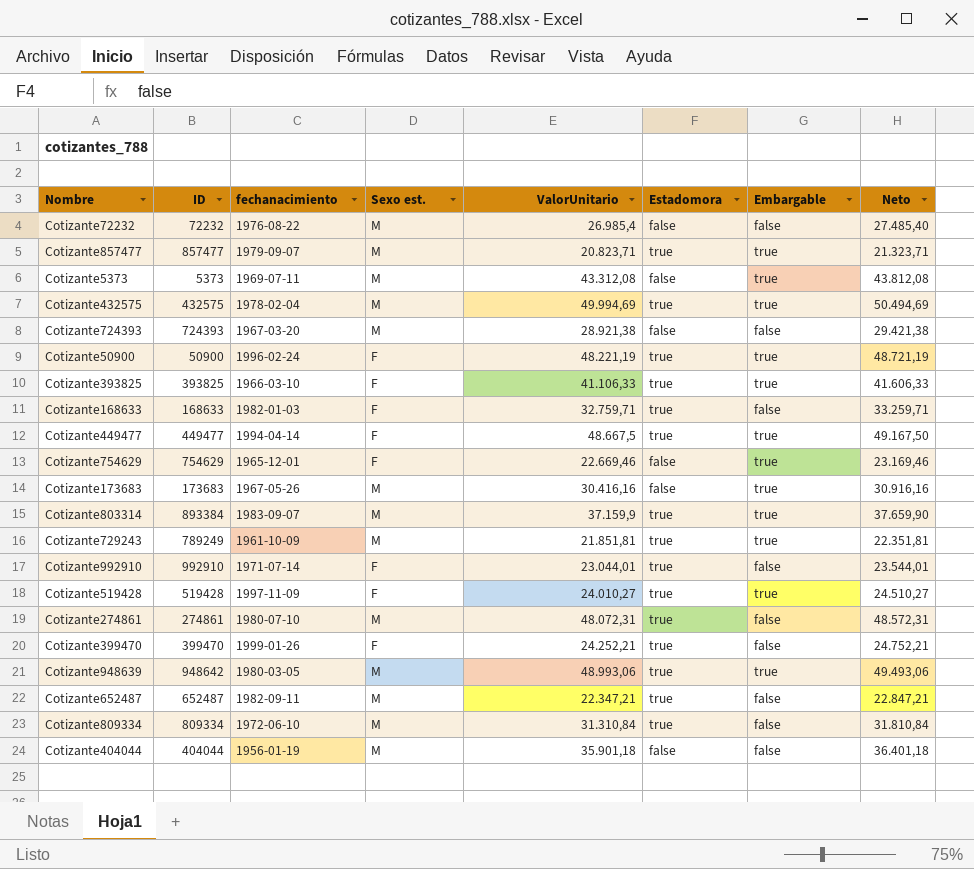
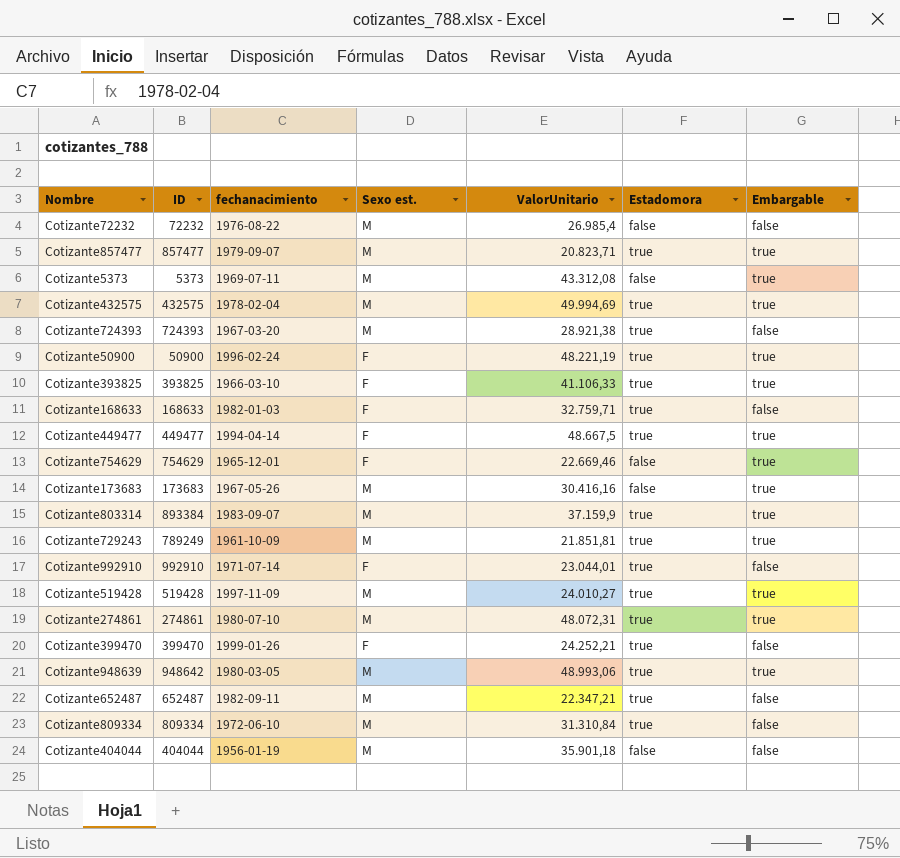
column Neto | formula: [ValorUnitario] + 500 -> none
Cotizante724393 | Estadomora: false -> true
Cotizante519428 | Sexo est.: F -> M
Cotizante274861 | Embargable: false -> true

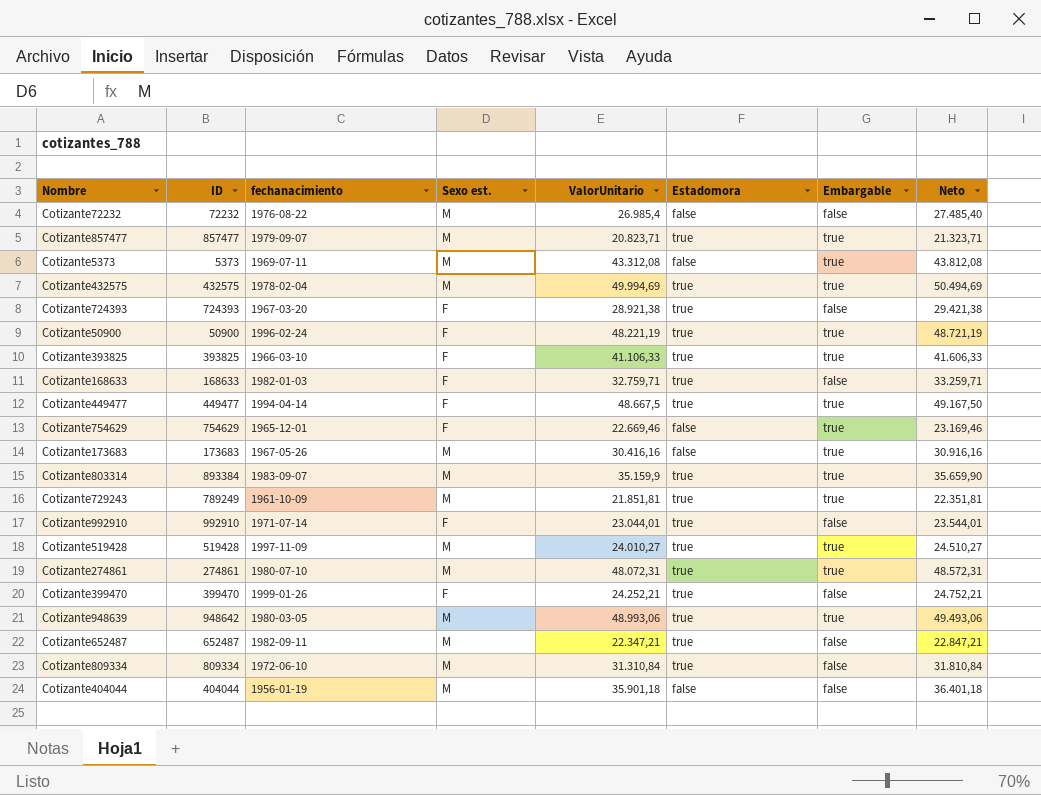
column Neto | formula: none -> [ValorUnitario] + 500
Cotizante724393 | Sexo est.: M -> F
Cotizante803314 | ValorUnitario: 37.159,9 -> 35.159,9

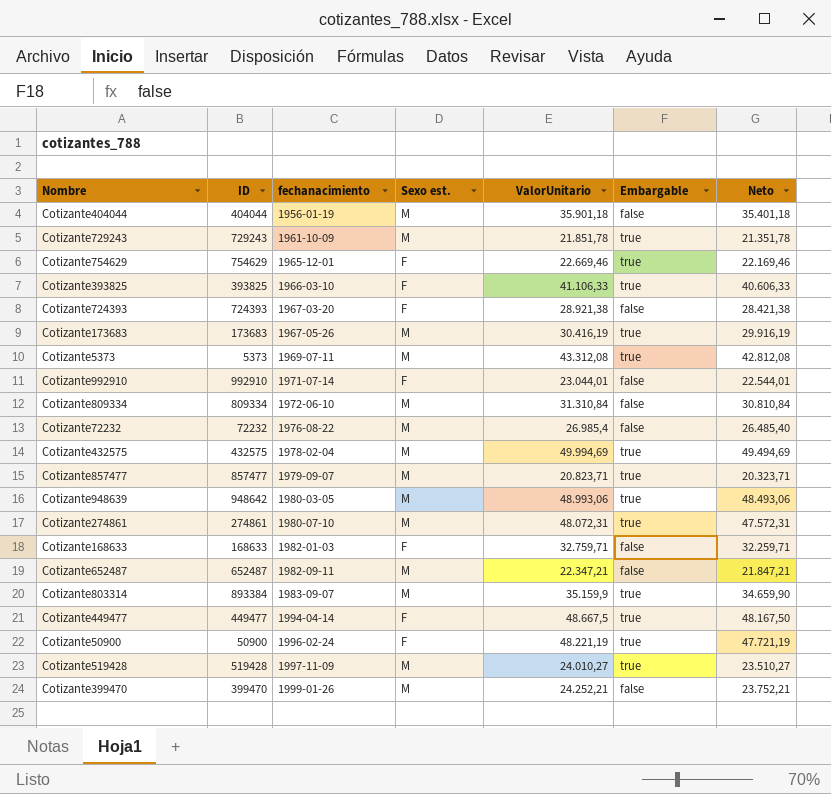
row order: none -> fechanacimiento ascending
column Estadomora | position: 6 -> none
column Neto | formula: [ValorUnitario] + 500 -> [ValorUnitario] - 500
Cotizante729243 | ID: 789249 -> 729243
Cotizante729243 | ValorUnitario: 21.851,81 -> 21.851,78
Cotizante173683 | ValorUnitario: 30.416,16 -> 30.416,19
Cotizante399470 | Sexo est.: F -> M

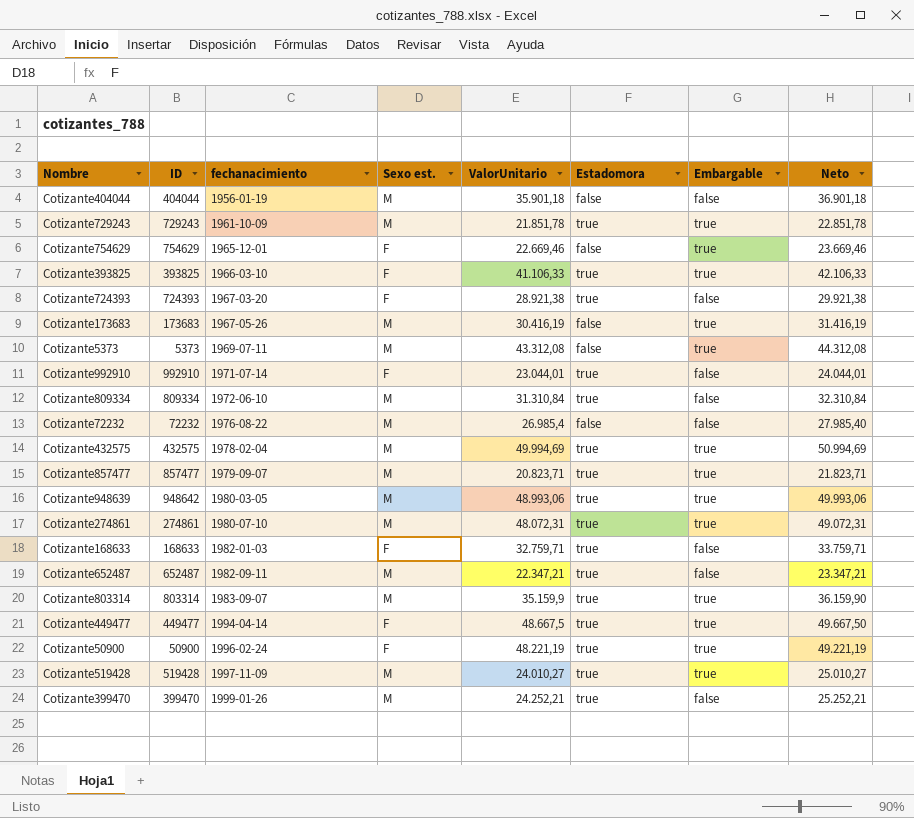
column Estadomora | position: none -> 6
column Neto | formula: [ValorUnitario] - 500 -> [ValorUnitario] + 1000
Cotizante803314 | ID: 893384 -> 803314

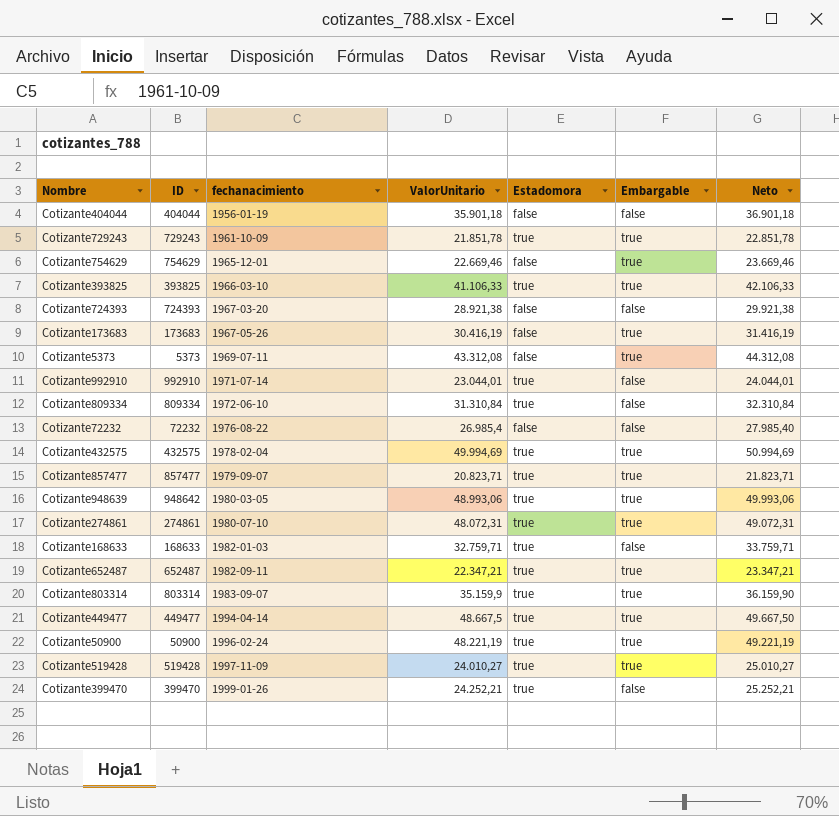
column Sexo est. | position: 4 -> none
Cotizante724393 | Estadomora: true -> false
Cotizante652487 | Embargable: false -> true

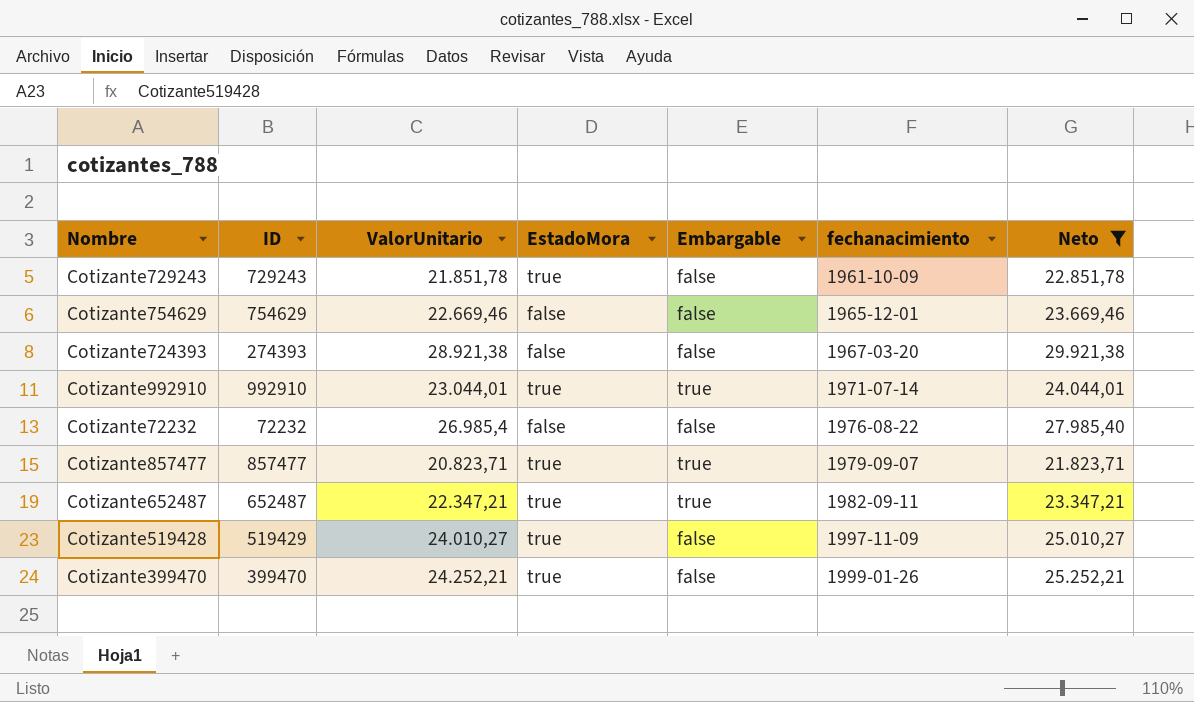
filter: none -> Neto <= 29.921,38
column name: Estadomora -> EstadoMora
column fechanacimiento | position: 3 -> 6
Cotizante729243 | Embargable: true -> false
Cotizante754629 | Embargable: true -> false
Cotizante724393 | ID: 724393 -> 274393
Cotizante992910 | Embargable: false -> true
Cotizante519428 | ID: 519428 -> 519429
Cotizante519428 | Embargable: true -> false

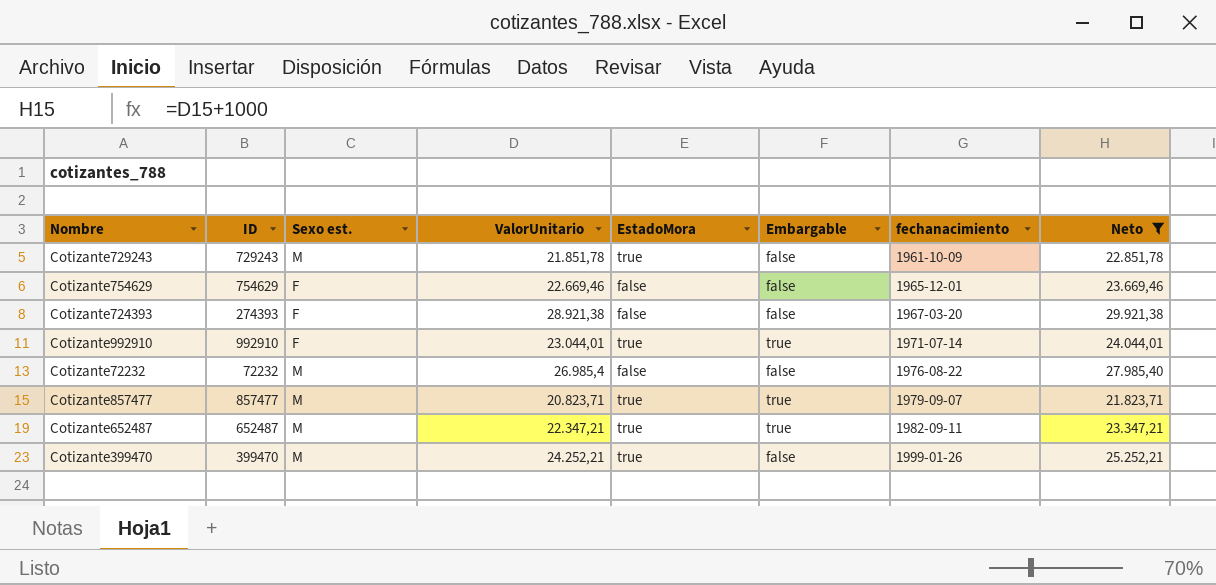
column Sexo est. | position: none -> 3
row Cotizante519428: 519429 | 24.010,27 | true | false | 1997-11-09 | 25.010,27 -> none

